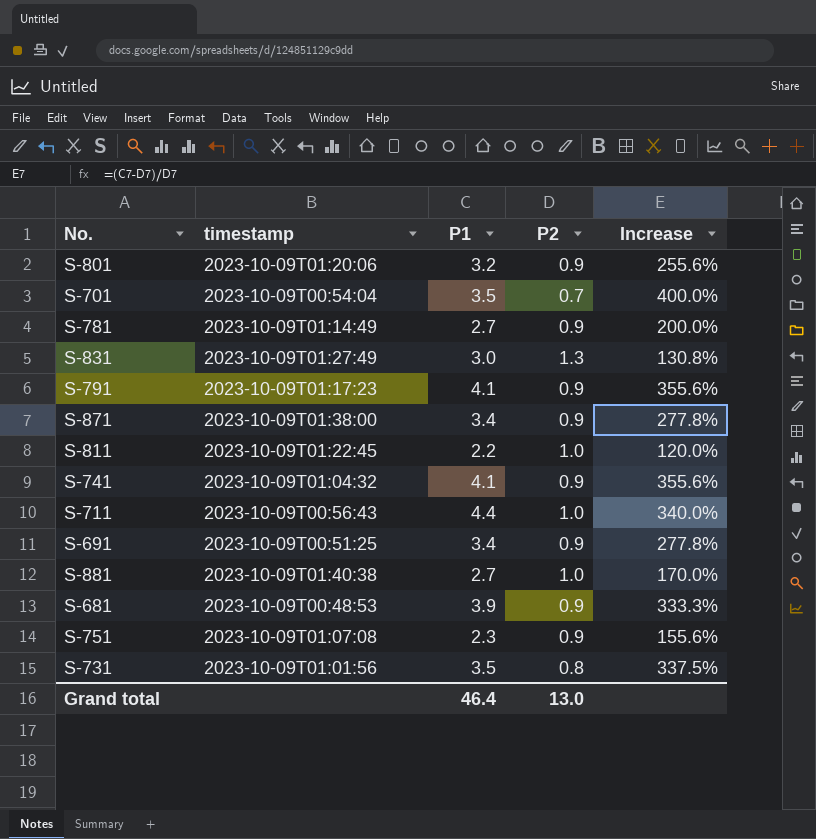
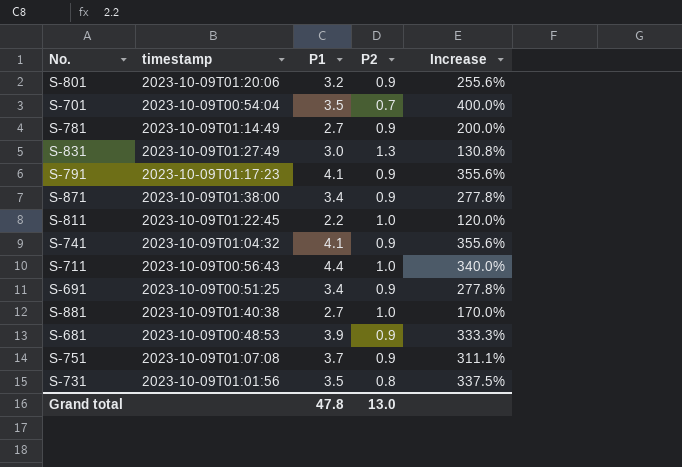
S-751 | P1: 2.3 -> 3.7
S-751 | Increase: 155.6% -> 311.1%
Grand total | P1: 46.4 -> 47.8

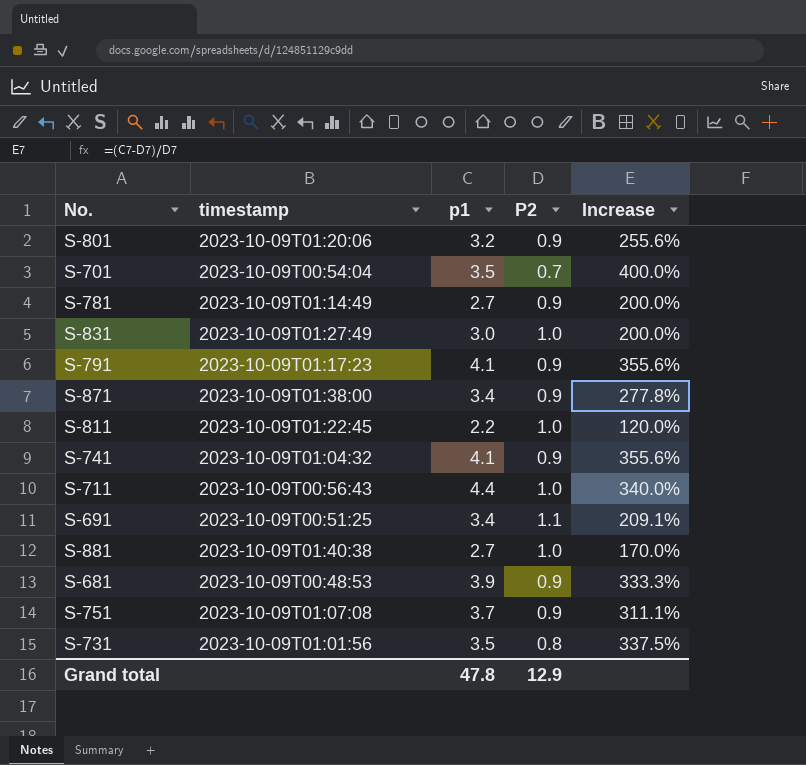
column name: P1 -> p1
S-831 | P2: 1.3 -> 1.0
S-831 | Increase: 130.8% -> 200.0%
S-691 | P2: 0.9 -> 1.1
S-691 | Increase: 277.8% -> 209.1%
Grand total | P2: 13.0 -> 12.9

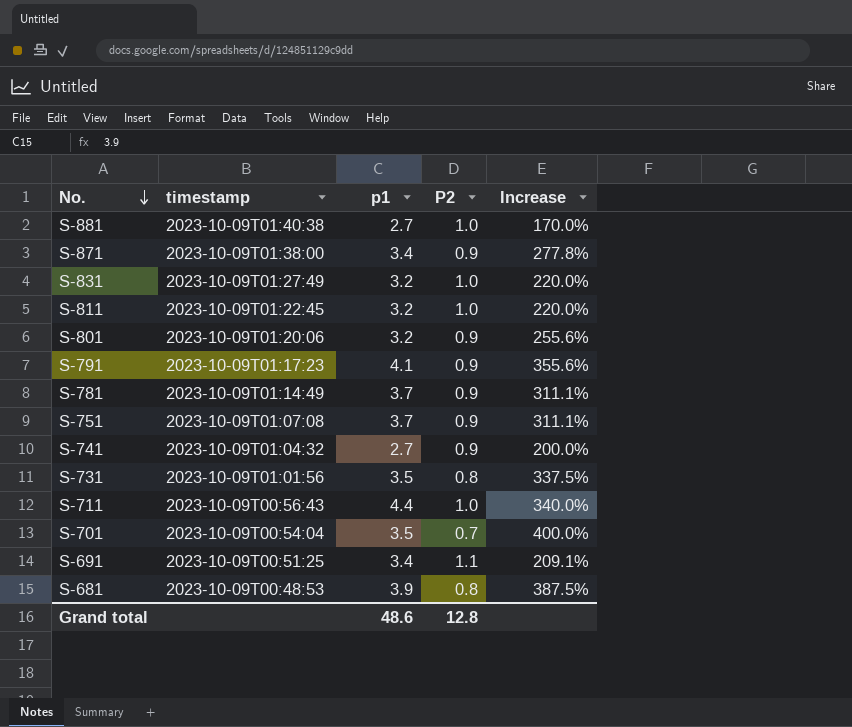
row order: none -> No. descending
S-831 | p1: 3.0 -> 3.2
S-831 | Increase: 200.0% -> 220.0%
S-811 | p1: 2.2 -> 3.2
S-811 | Increase: 120.0% -> 220.0%
S-781 | p1: 2.7 -> 3.7
S-781 | Increase: 200.0% -> 311.1%
S-741 | p1: 4.1 -> 2.7
S-741 | Increase: 355.6% -> 200.0%
S-681 | P2: 0.9 -> 0.8
S-681 | Increase: 333.3% -> 387.5%
Grand total | p1: 47.8 -> 48.6
Grand total | P2: 12.9 -> 12.8

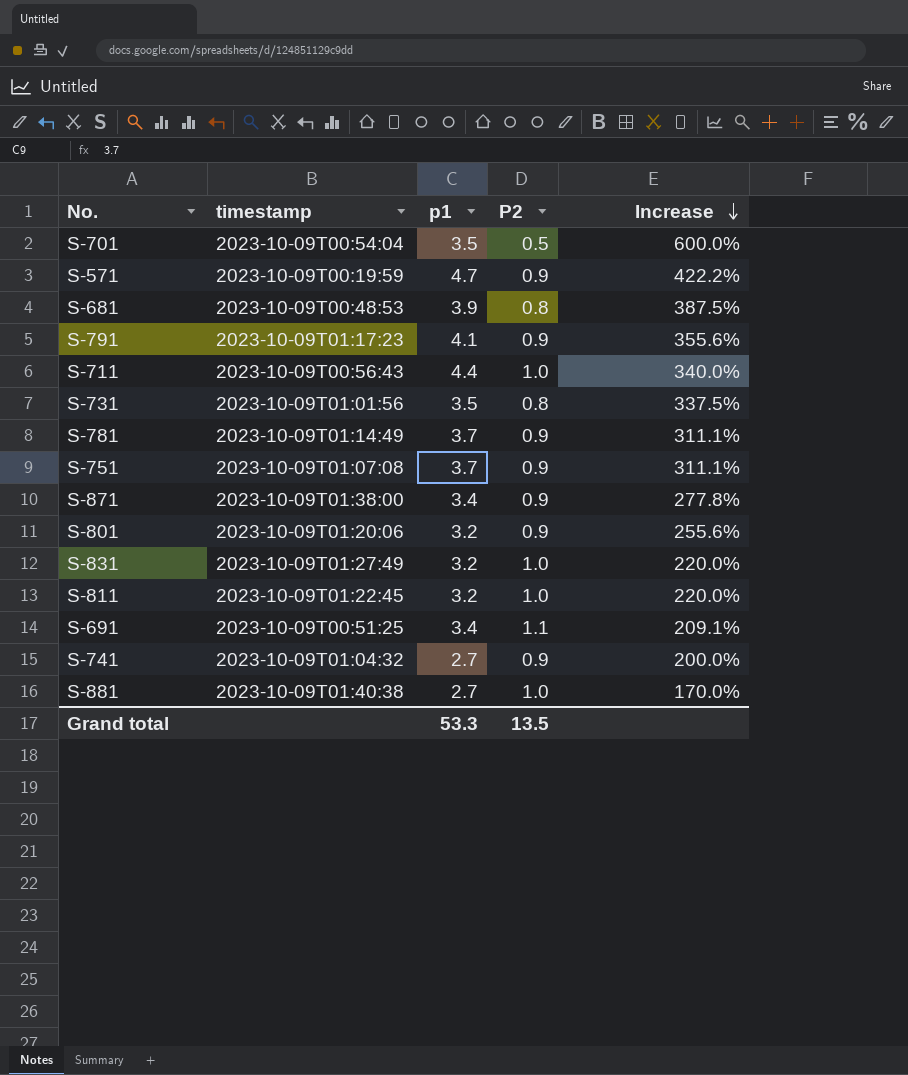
row order: No. descending -> Increase descending
S-701 | P2: 0.7 -> 0.5
S-701 | Increase: 400.0% -> 600.0%
row S-571: none -> 2023-10-09T00:19:59 | 4.7 | 0.9 | 422.2%
Grand total | p1: 48.6 -> 53.3
Grand total | P2: 12.8 -> 13.5

